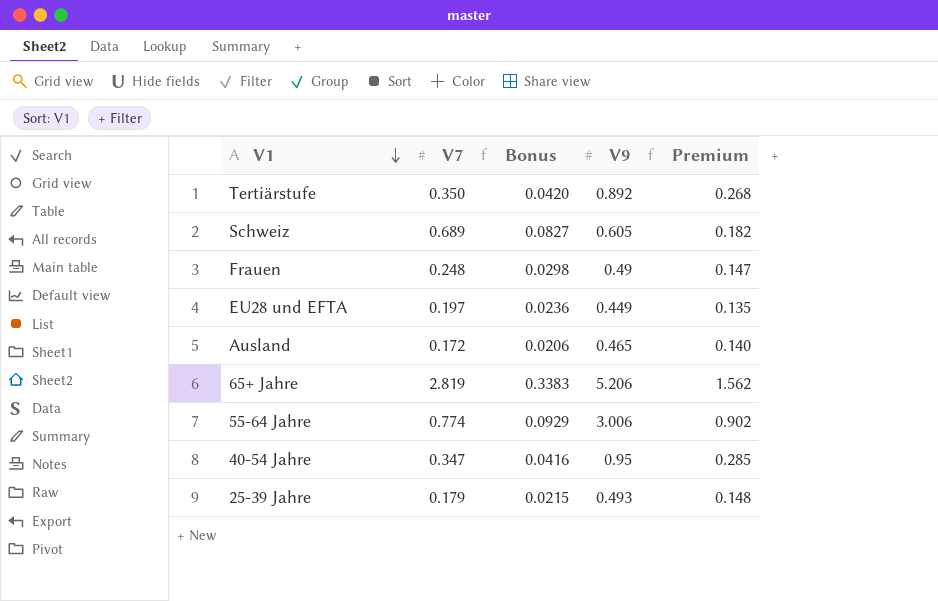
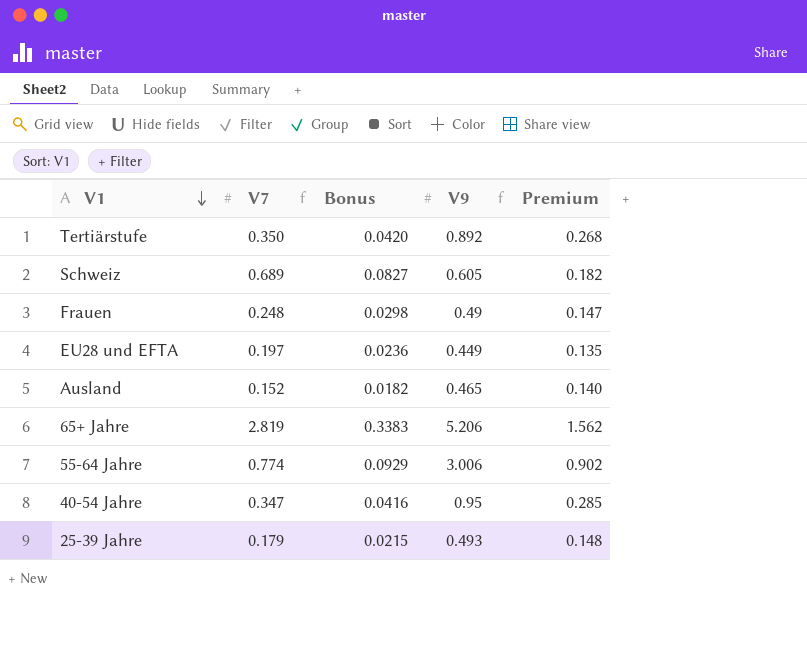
Ausland | V7: 0.172 -> 0.152
Ausland | Bonus: 0.0206 -> 0.0182

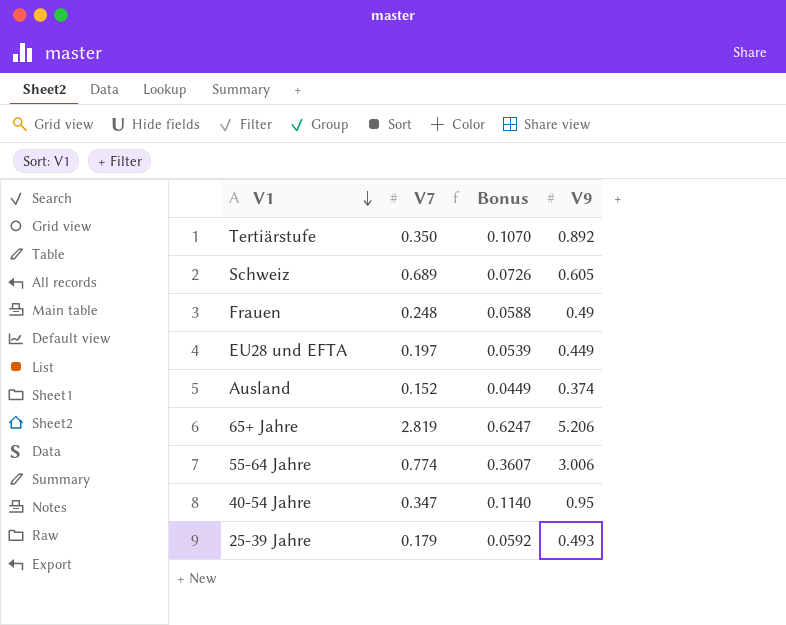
column Premium | formula: [V9] * 0.3 -> none
column Bonus | formula: [V7] * 0.12 -> [V9] * 0.12
Ausland | V9: 0.465 -> 0.374

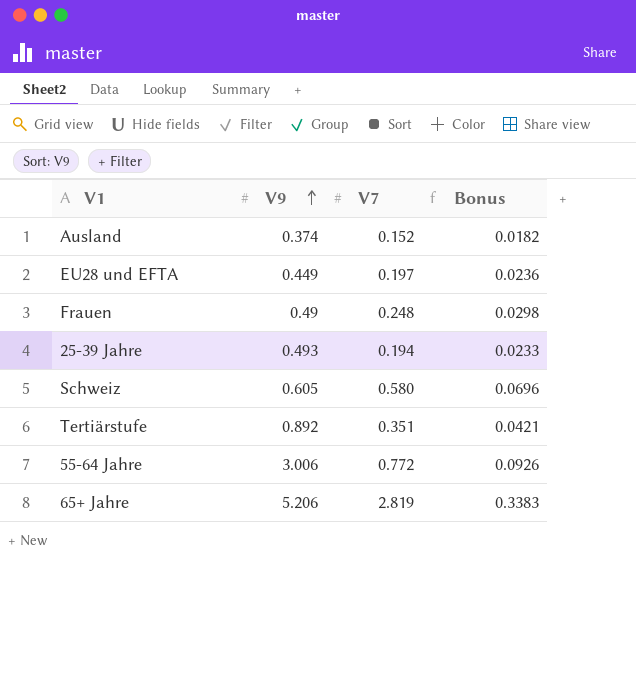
row order: V1 descending -> V9 ascending
column V9 | position: 4 -> 2
column Bonus | formula: [V9] * 0.12 -> [V7] * 0.12
row 40-54 Jahre: 0.347 | 0.1140 | 0.95 -> none
25-39 Jahre | V7: 0.179 -> 0.194
Schweiz | V7: 0.689 -> 0.580
Tertiärstufe | V7: 0.350 -> 0.351
55-64 Jahre | V7: 0.774 -> 0.772

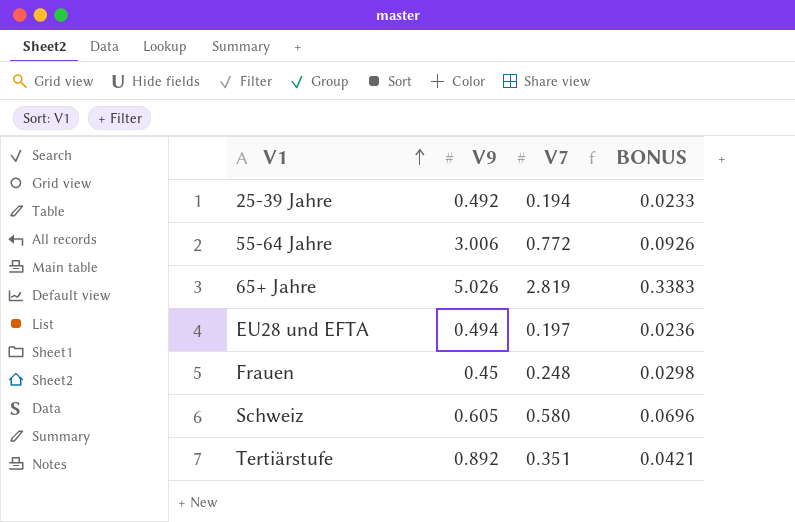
row order: V9 ascending -> V1 ascending
column name: Bonus -> BONUS
row Ausland: 0.374 | 0.152 | 0.0182 -> none
25-39 Jahre | V9: 0.493 -> 0.492
65+ Jahre | V9: 5.206 -> 5.026
EU28 und EFTA | V9: 0.449 -> 0.494
Frauen | V9: 0.49 -> 0.45

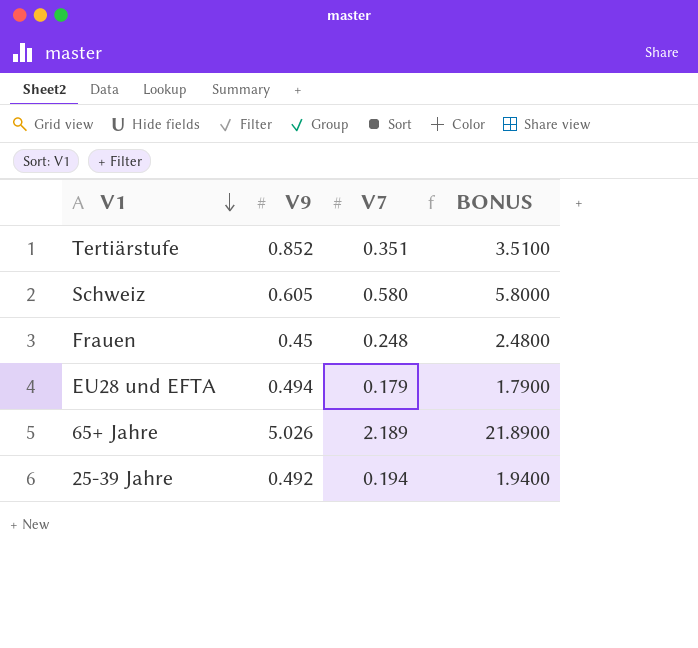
row order: V1 ascending -> V1 descending
column BONUS | formula: [V7] * 0.12 -> [V7] * 10
row 55-64 Jahre: 3.006 | 0.772 | 0.0926 -> none
Tertiärstufe | V9: 0.892 -> 0.852
EU28 und EFTA | V7: 0.197 -> 0.179
65+ Jahre | V7: 2.819 -> 2.189

